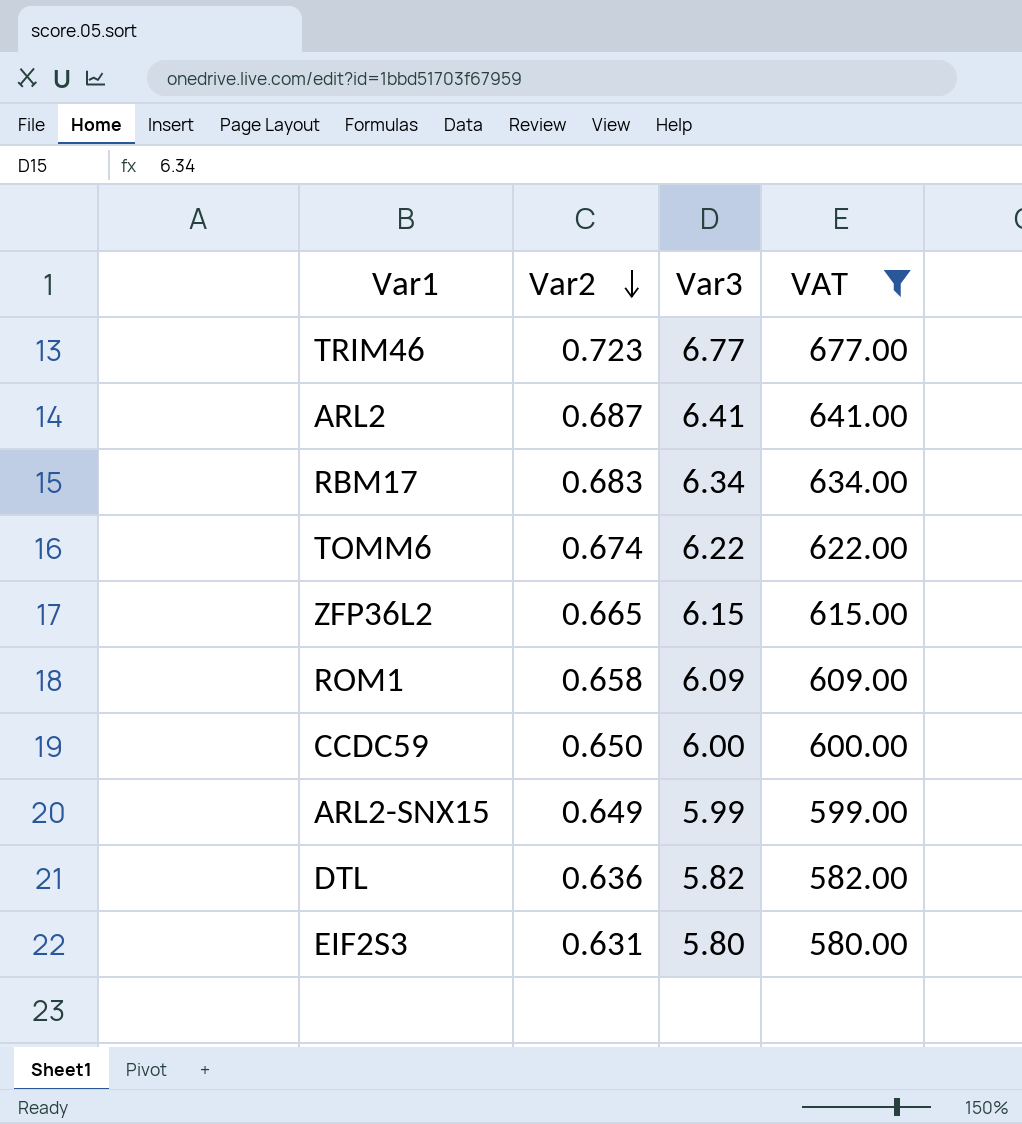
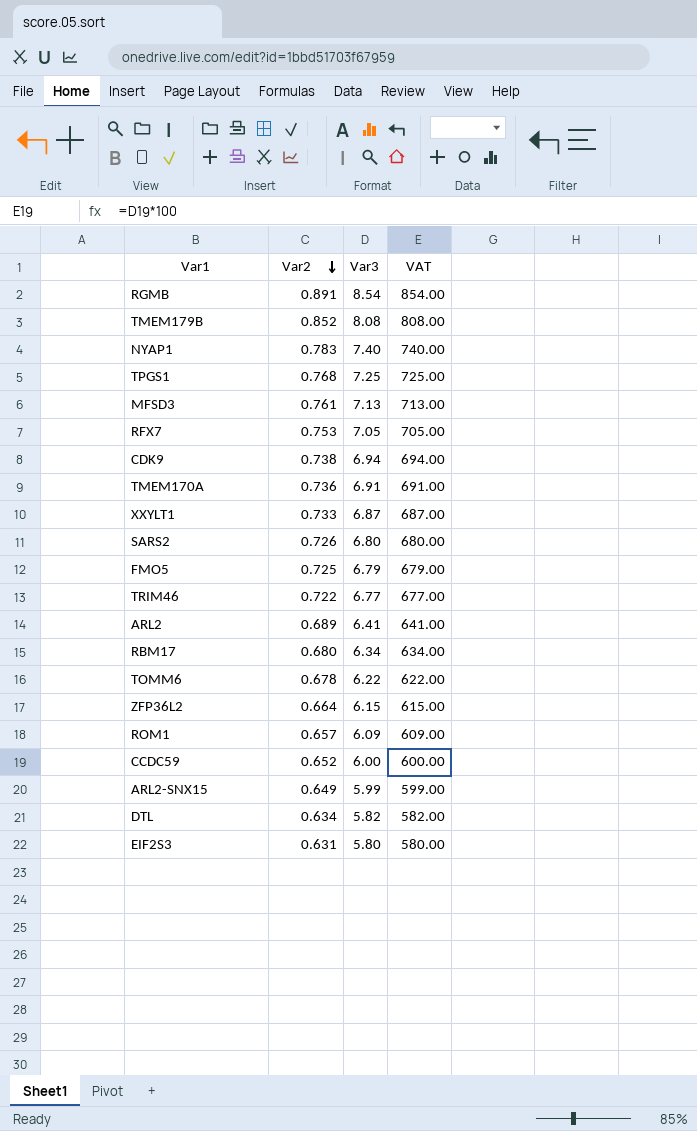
filter: VAT <= 677.00 -> none
TRIM46 | Var2: 0.723 -> 0.722
ARL2 | Var2: 0.687 -> 0.689
RBM17 | Var2: 0.683 -> 0.680
TOMM6 | Var2: 0.674 -> 0.678
ZFP36L2 | Var2: 0.665 -> 0.664
ROM1 | Var2: 0.658 -> 0.657
CCDC59 | Var2: 0.650 -> 0.652
DTL | Var2: 0.636 -> 0.634

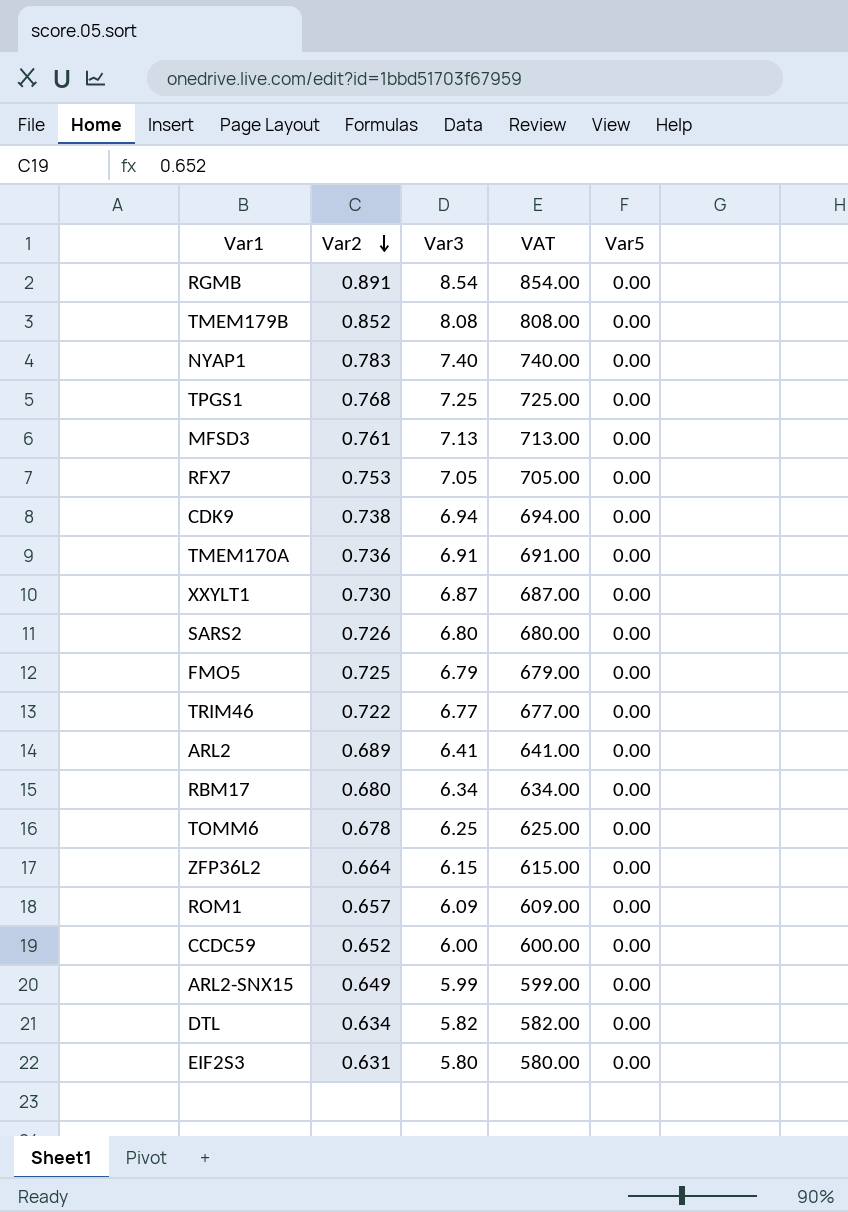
column Var5 | position: none -> 5
XXYLT1 | Var2: 0.733 -> 0.730
TOMM6 | Var3: 6.22 -> 6.25
TOMM6 | VAT: 622.00 -> 625.00

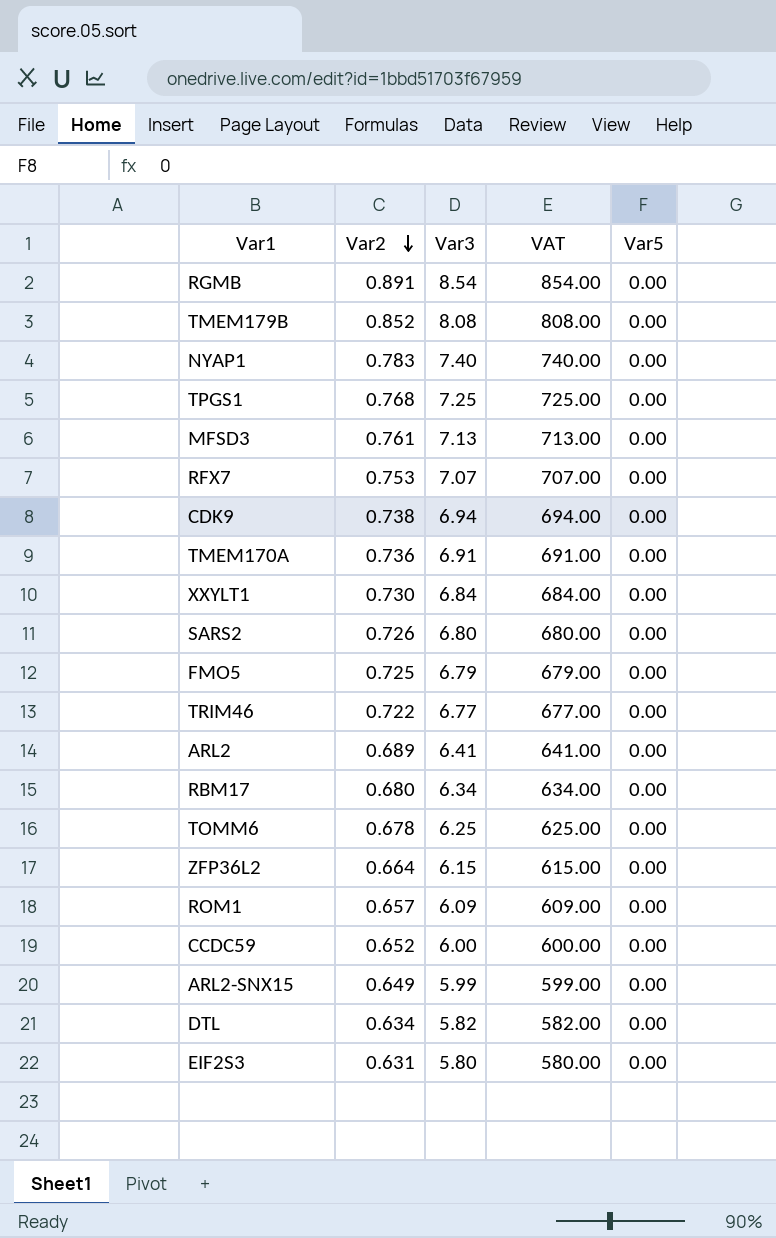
RFX7 | Var3: 7.05 -> 7.07
RFX7 | VAT: 705.00 -> 707.00
XXYLT1 | Var3: 6.87 -> 6.84
XXYLT1 | VAT: 687.00 -> 684.00

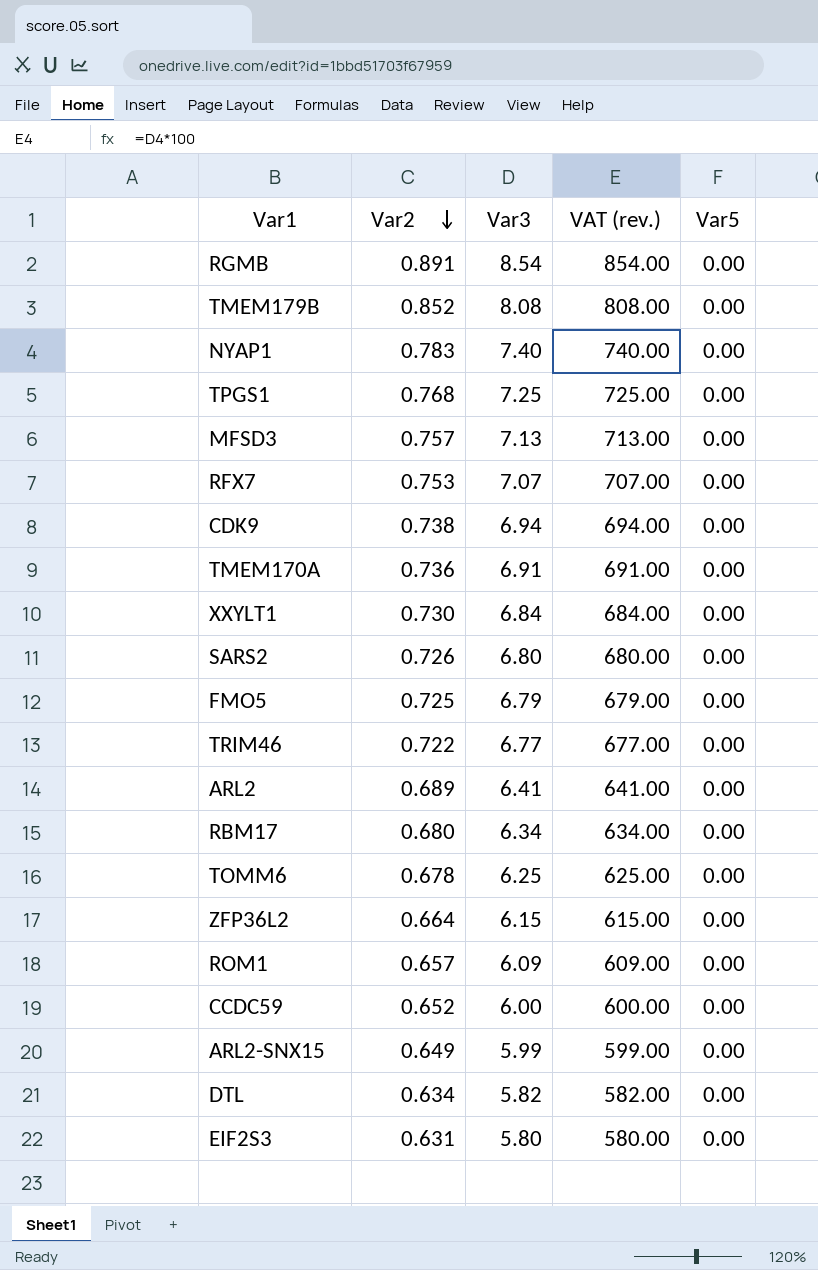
column name: VAT -> VAT (rev.)
MFSD3 | Var2: 0.761 -> 0.757

